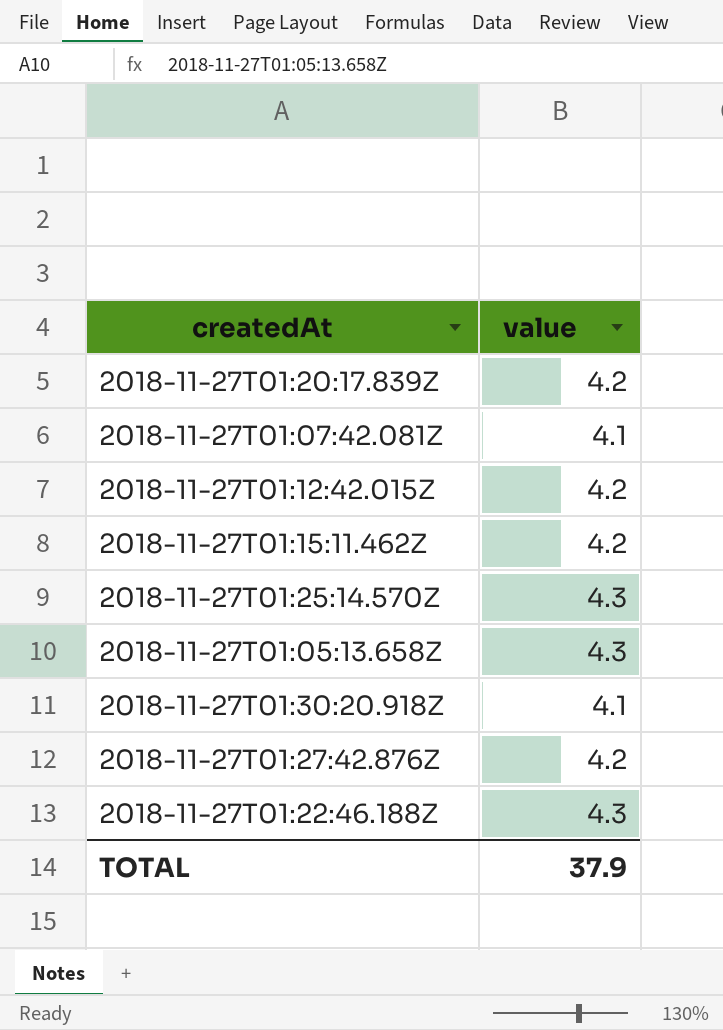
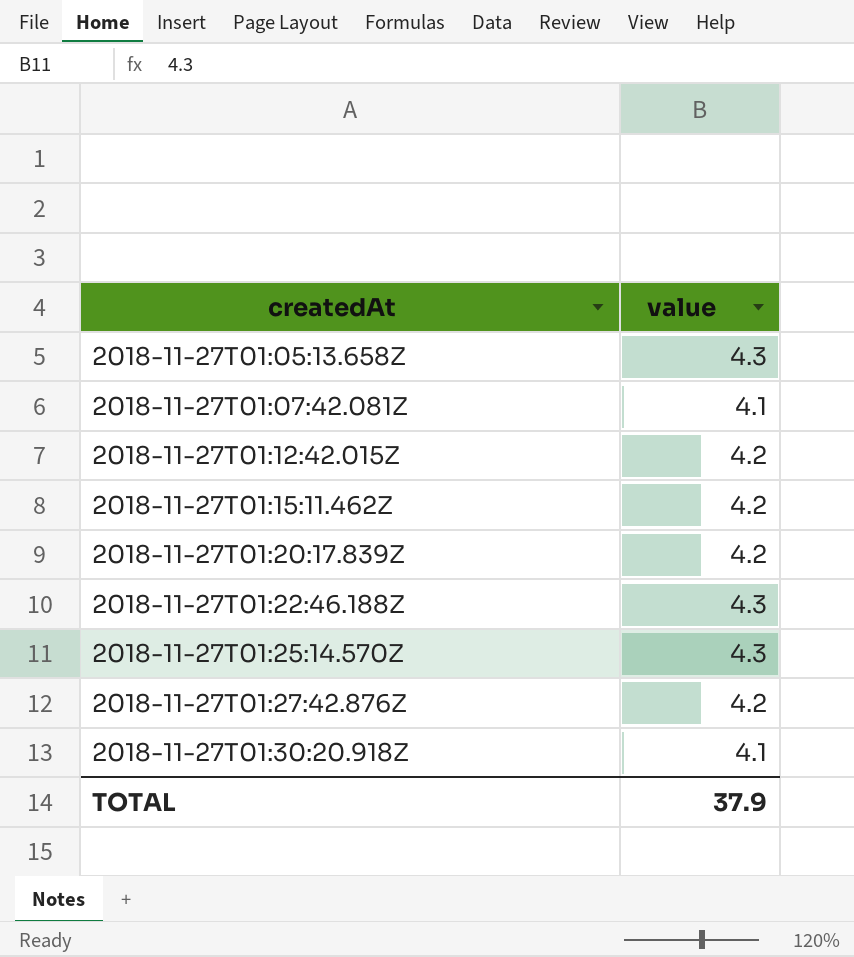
row order: none -> createdAt ascending

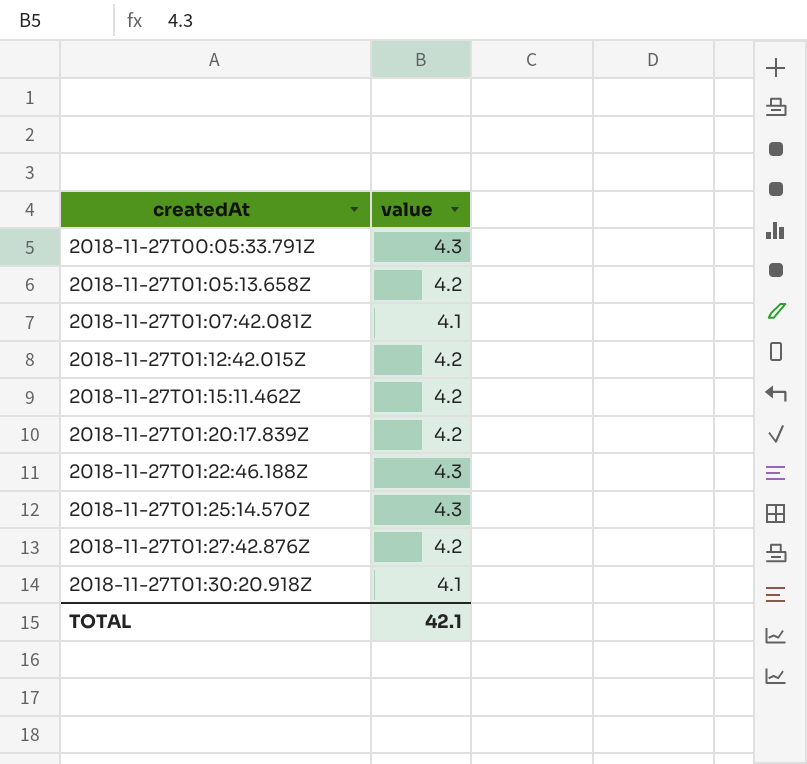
row 2018-11-27T00:05:33.791Z: none -> 4.3
2018-11-27T01:05:13.658Z | value: 4.3 -> 4.2
TOTAL | value: 37.9 -> 42.1

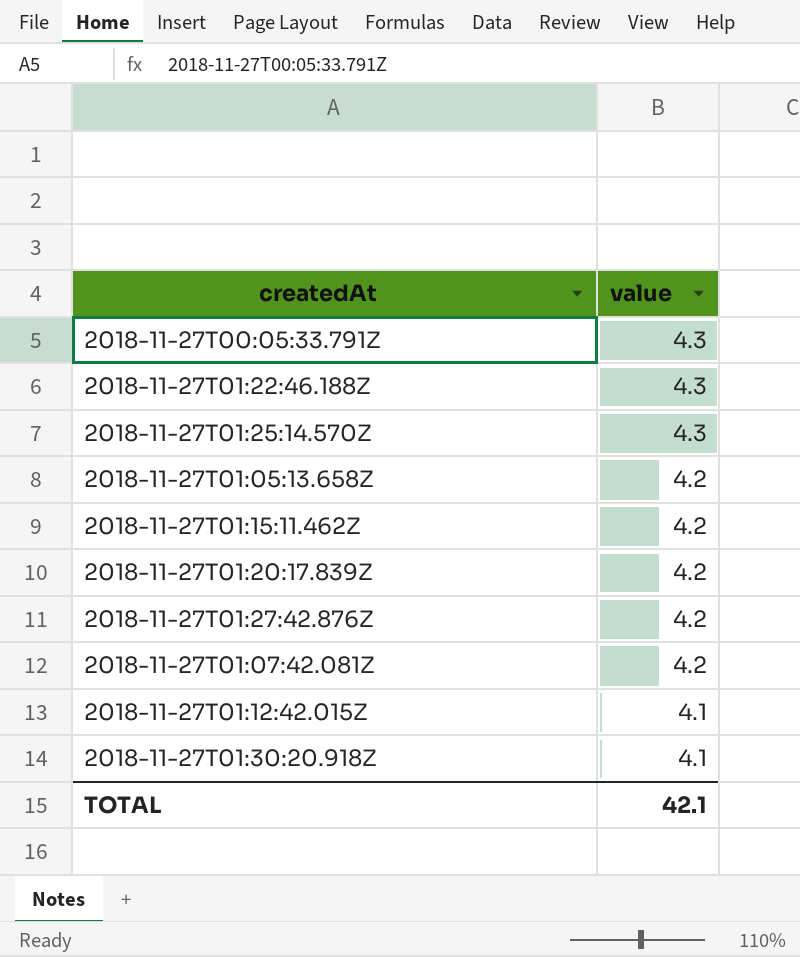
row order: createdAt ascending -> value descending
2018-11-27T01:07:42.081Z | value: 4.1 -> 4.2
2018-11-27T01:12:42.015Z | value: 4.2 -> 4.1

